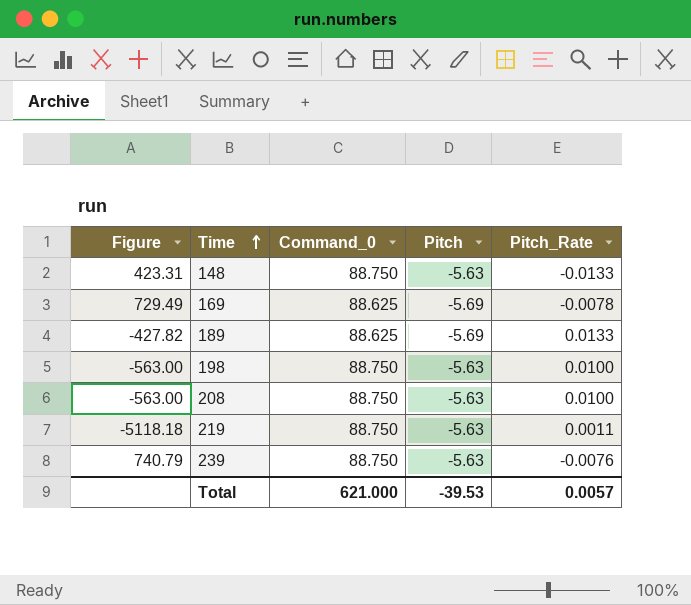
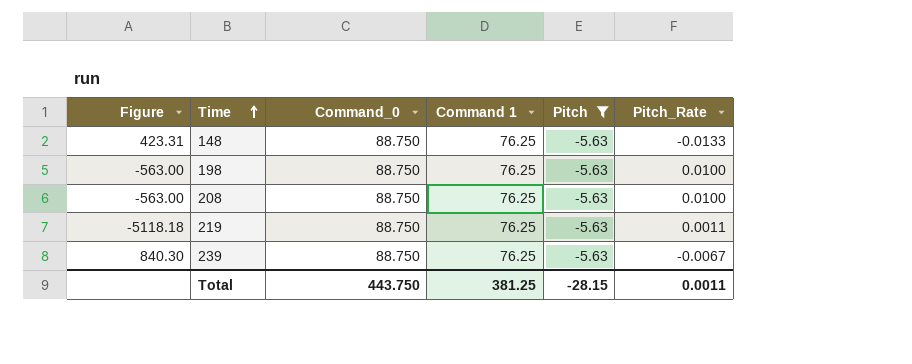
filter: none -> Pitch = -5.63
column Command 1 | position: none -> 4
239 | Figure: 740.79 -> 840.30
239 | Pitch_Rate: -0.0076 -> -0.0067
Total | Command_0: 621.000 -> 443.750
Total | Pitch: -39.53 -> -28.15
Total | Pitch_Rate: 0.0057 -> 0.0011

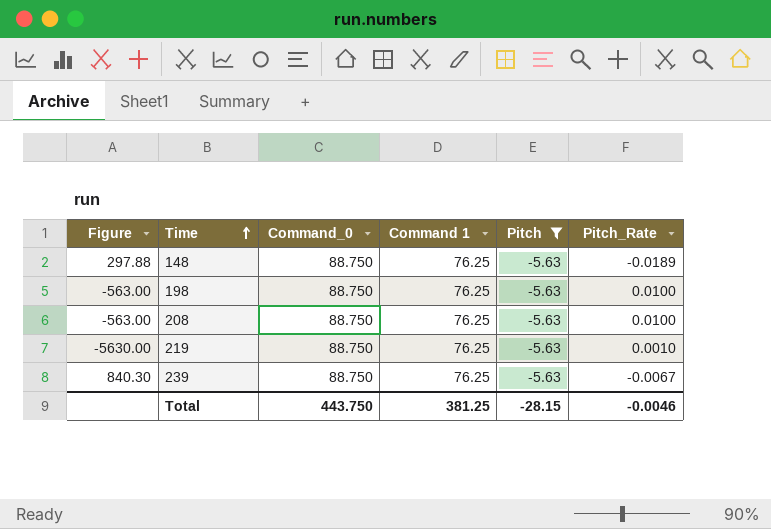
148 | Figure: 423.31 -> 297.88
148 | Pitch_Rate: -0.0133 -> -0.0189
219 | Figure: -5118.18 -> -5630.00
219 | Pitch_Rate: 0.0011 -> 0.0010
Total | Pitch_Rate: 0.0011 -> -0.0046

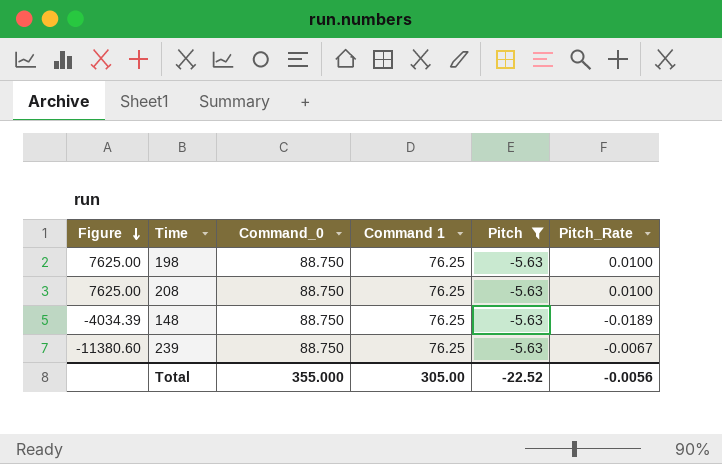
row order: Time ascending -> Figure descending
column Figure | formula: [Pitch] / [Pitch_Rate] -> [Command 1] / [Pitch_Rate]
row 219: -5630.00 | 88.750 | 76.25 | -5.63 | 0.0010 -> none
Total | Command_0: 443.750 -> 355.000
Total | Command 1: 381.25 -> 305.00
Total | Pitch: -28.15 -> -22.52
Total | Pitch_Rate: -0.0046 -> -0.0056

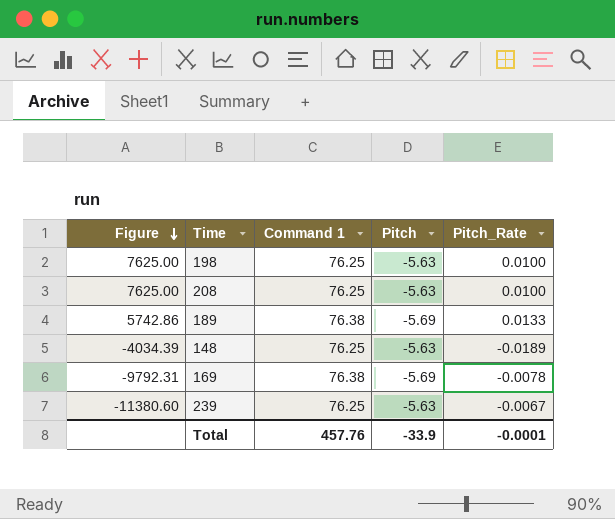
filter: Pitch = -5.63 -> none
column Command_0 | position: 3 -> none
Total | Command 1: 305.00 -> 457.76
Total | Pitch: -22.52 -> -33.9
Total | Pitch_Rate: -0.0056 -> -0.0001

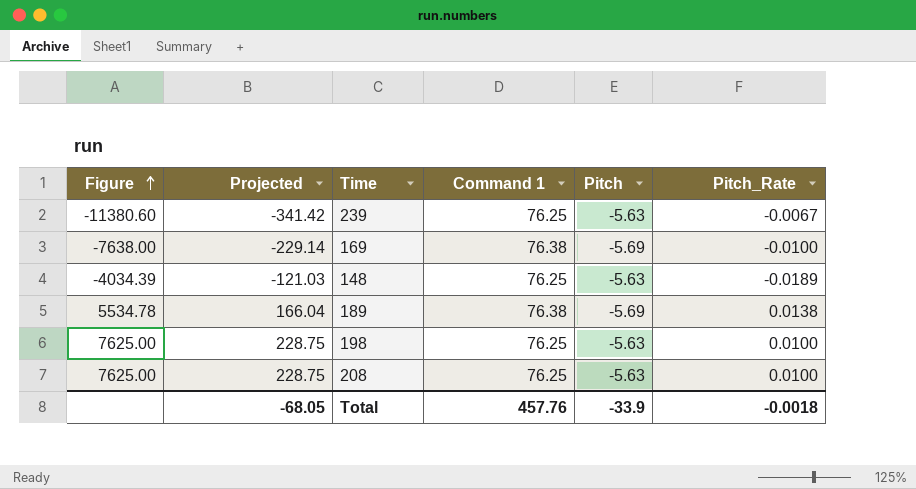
row order: Figure descending -> Figure ascending
column Projected | formula: none -> [Figure] * 0.03
169 | Figure: -9792.31 -> -7638.00
169 | Pitch_Rate: -0.0078 -> -0.0100
189 | Figure: 5742.86 -> 5534.78
189 | Pitch_Rate: 0.0133 -> 0.0138
Total | Pitch_Rate: -0.0001 -> -0.0018

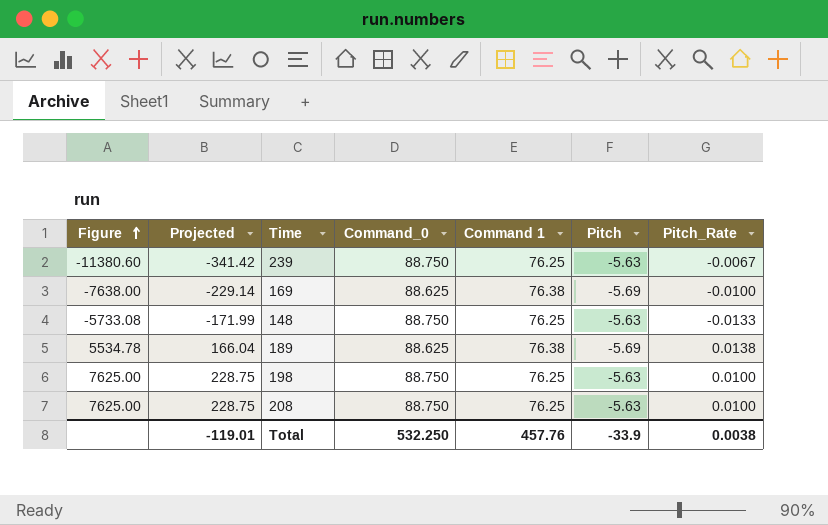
column Command_0 | position: none -> 4
148 | Figure: -4034.39 -> -5733.08
148 | Projected: -121.03 -> -171.99
148 | Pitch_Rate: -0.0189 -> -0.0133
Total | Projected: -68.05 -> -119.01
Total | Pitch_Rate: -0.0018 -> 0.0038

